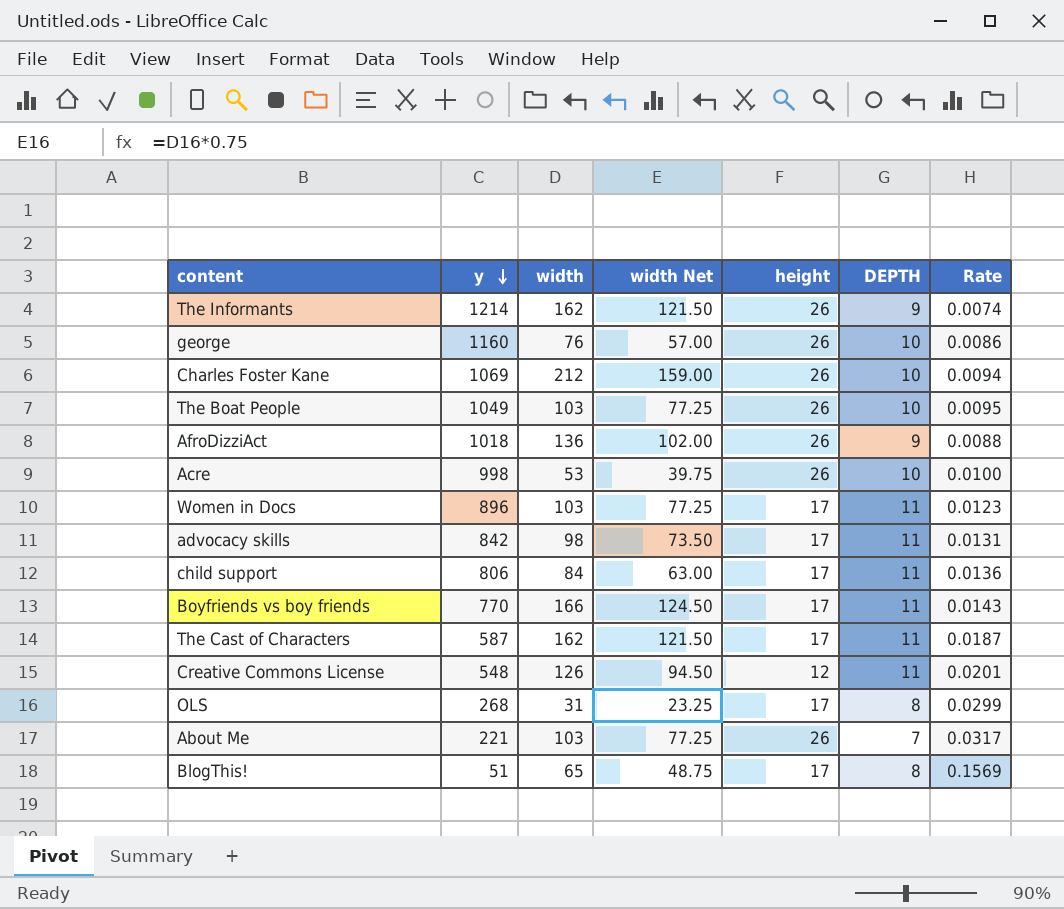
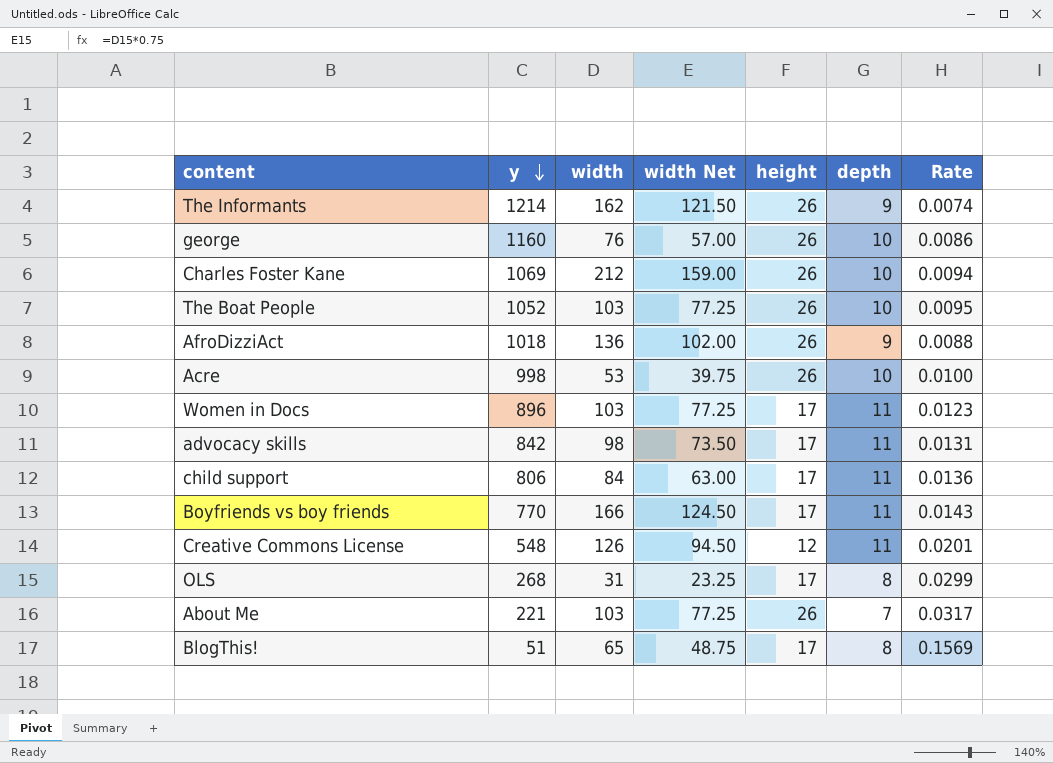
column name: DEPTH -> depth
row The Cast of Characters: 587 | 162 | 121.50 | 17 | 11 | 0.0187 -> none
The Boat People | y: 1049 -> 1052

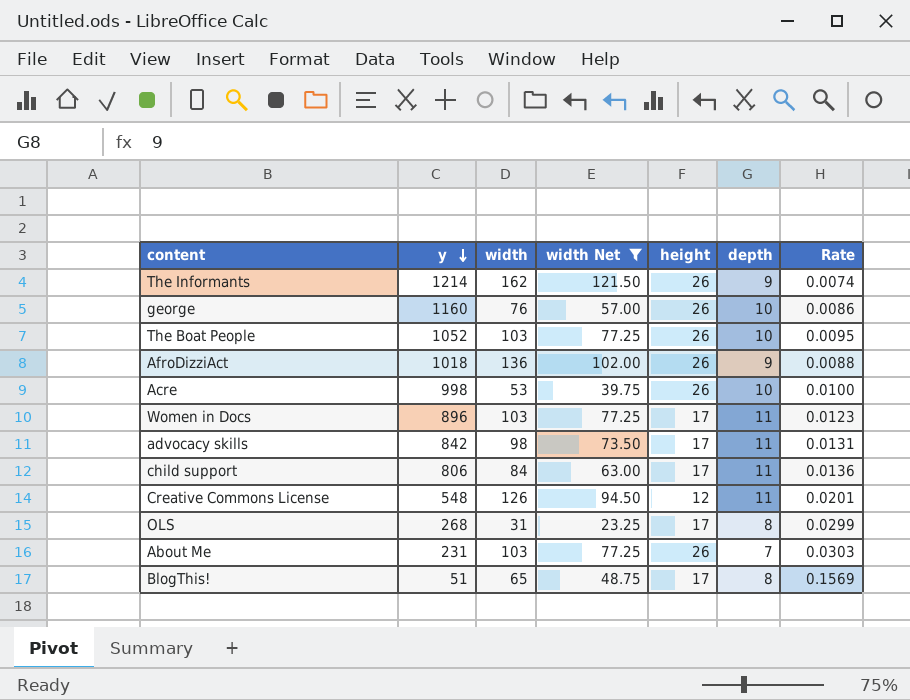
filter: none -> width Net <= 121.50
About Me | y: 221 -> 231
About Me | Rate: 0.0317 -> 0.0303

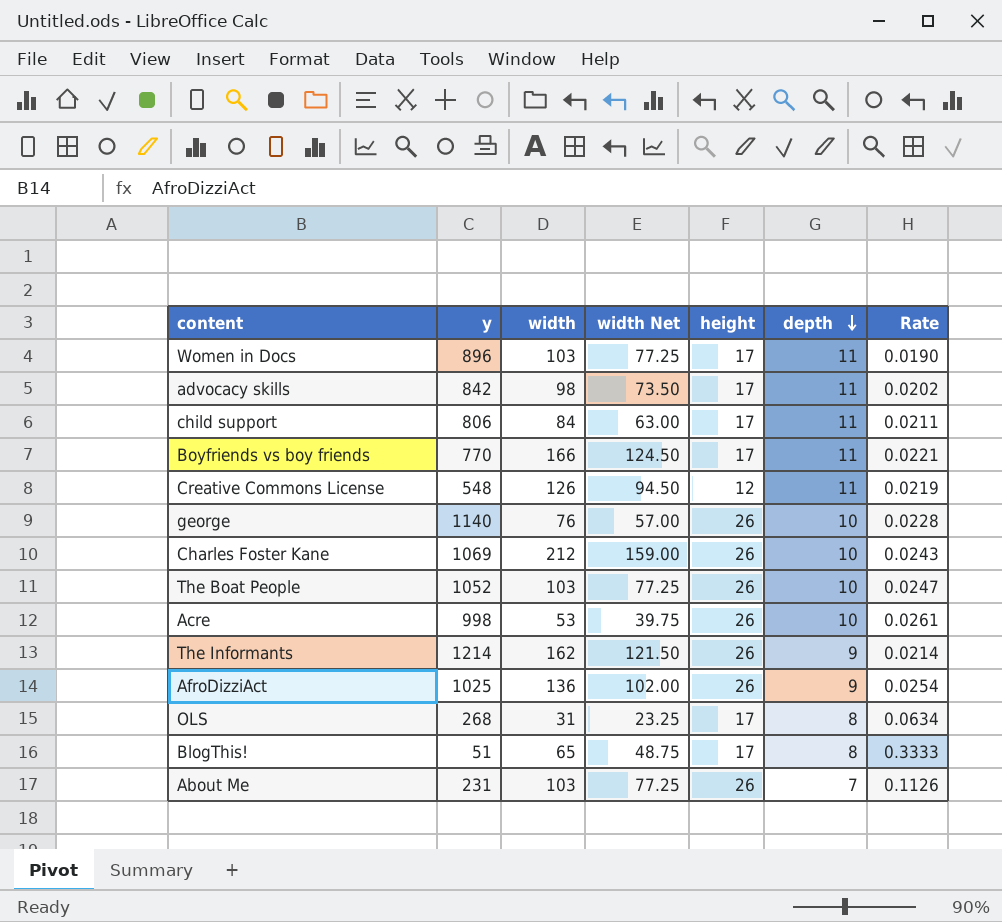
filter: width Net <= 121.50 -> none
row order: y descending -> depth descending
column Rate | formula: [depth] / [y] -> [height] / [y]
george | y: 1160 -> 1140
AfroDizziAct | y: 1018 -> 1025

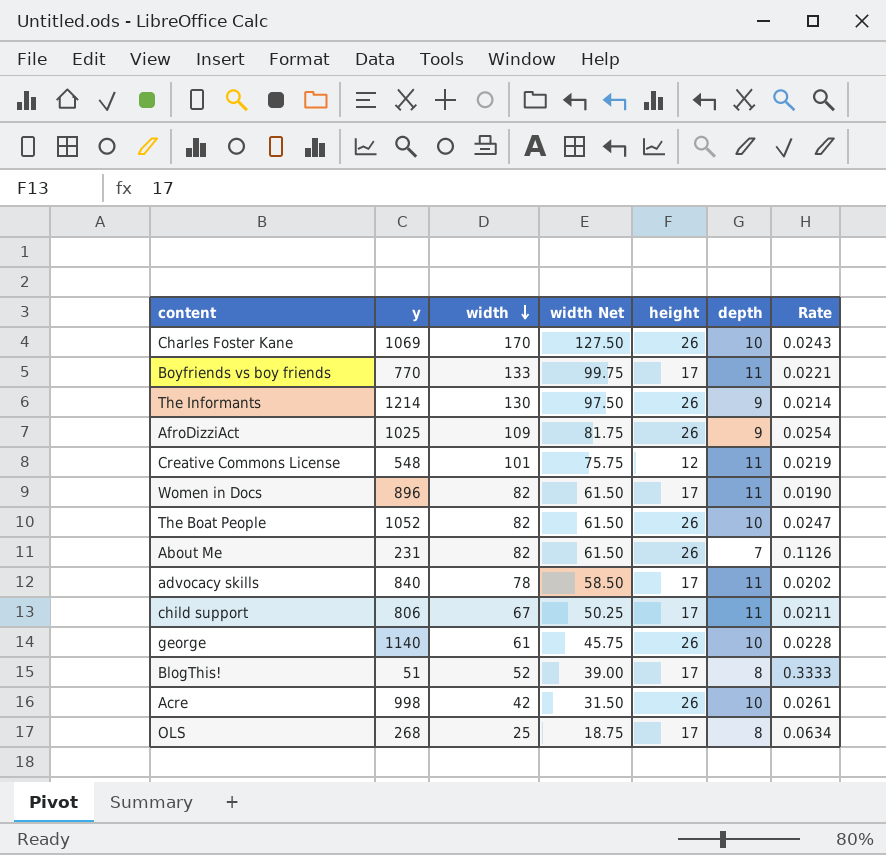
row order: depth descending -> width descending
Charles Foster Kane | width: 212 -> 170
Charles Foster Kane | width Net: 159.00 -> 127.50
Boyfriends vs boy friends | width: 166 -> 133
Boyfriends vs boy friends | width Net: 124.50 -> 99.75
The Informants | width: 162 -> 130
The Informants | width Net: 121.50 -> 97.50
AfroDizziAct | width: 136 -> 109
AfroDizziAct | width Net: 102.00 -> 81.75
Creative Commons License | width: 126 -> 101
Creative Commons License | width Net: 94.50 -> 75.75
Women in Docs | width: 103 -> 82
Women in Docs | width Net: 77.25 -> 61.50
The Boat People | width: 103 -> 82
The Boat People | width Net: 77.25 -> 61.50
About Me | width: 103 -> 82
About Me | width Net: 77.25 -> 61.50
advocacy skills | y: 842 -> 840
advocacy skills | width: 98 -> 78
advocacy skills | width Net: 73.50 -> 58.50
child support | width: 84 -> 67
child support | width Net: 63.00 -> 50.25
george | width: 76 -> 61
george | width Net: 57.00 -> 45.75
BlogThis! | width: 65 -> 52
BlogThis! | width Net: 48.75 -> 39.00
Acre | width: 53 -> 42
Acre | width Net: 39.75 -> 31.50
OLS | width: 31 -> 25
OLS | width Net: 23.25 -> 18.75

